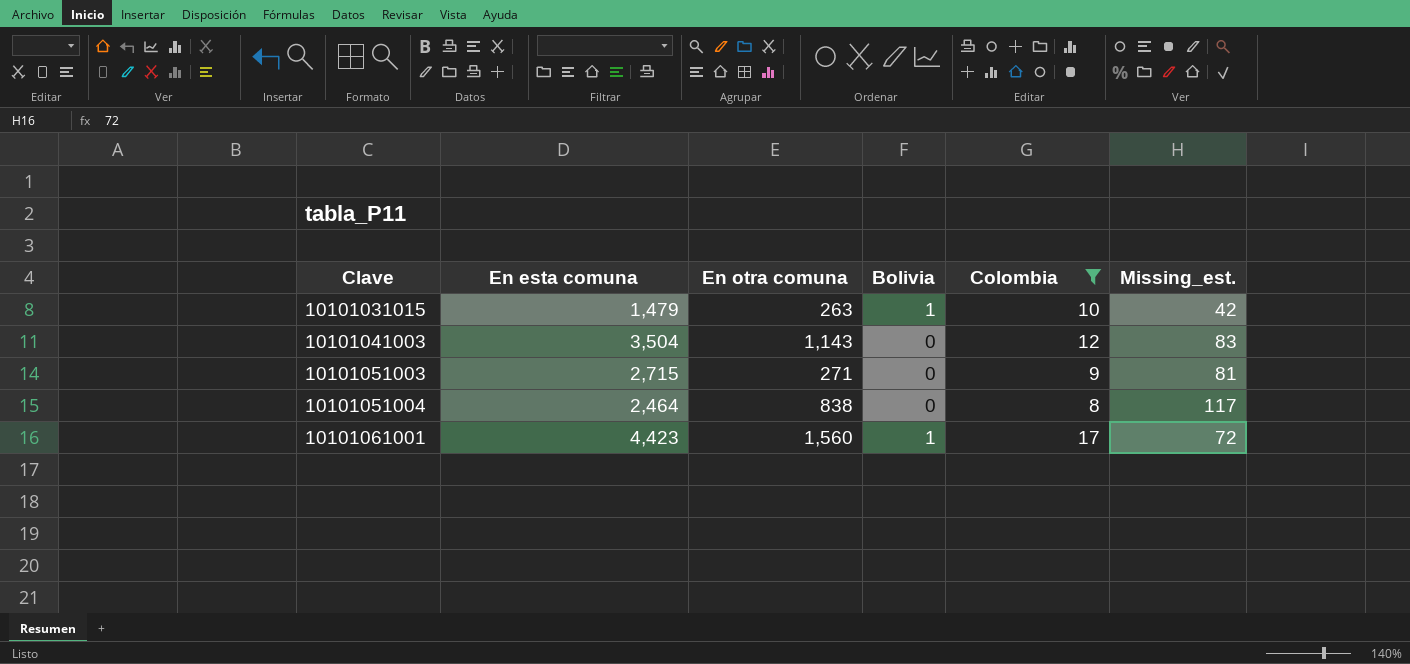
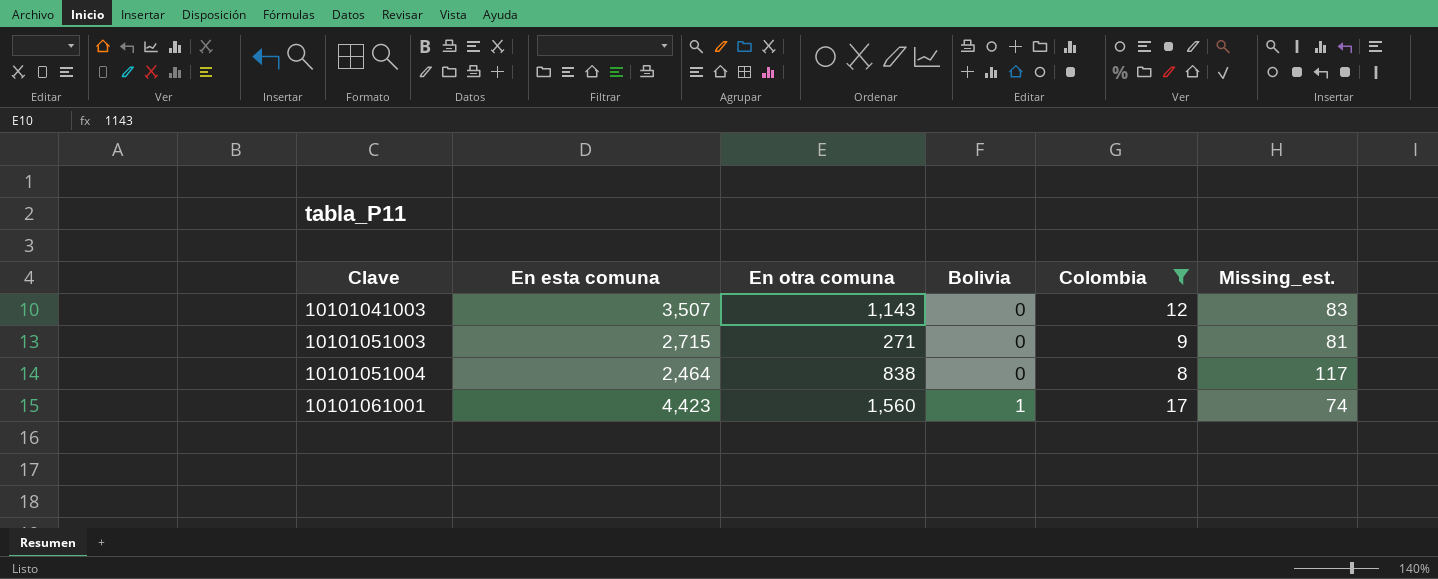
row 10101031015: 1,479 | 263 | 1 | 10 | 42 -> none
10101041003 | En esta comuna: 3,504 -> 3,507
10101061001 | Missing_est.: 72 -> 74

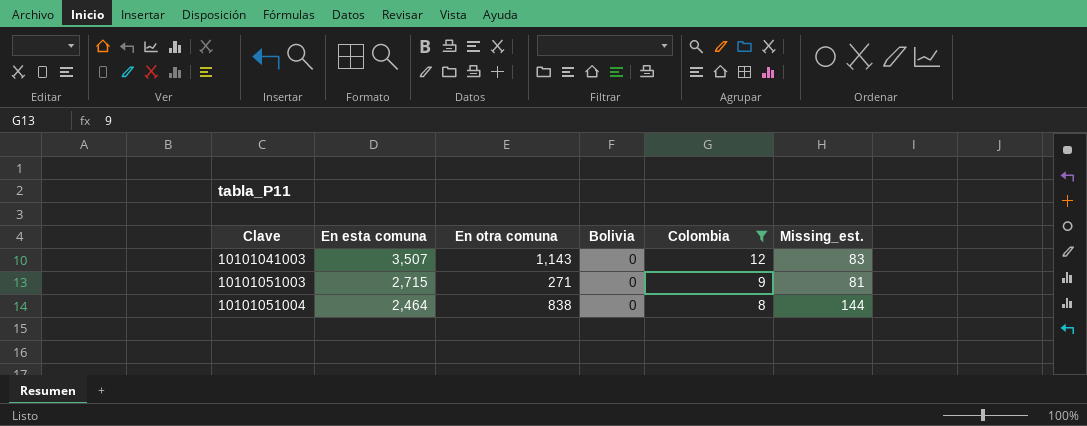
row 10101061001: 4,423 | 1,560 | 1 | 17 | 74 -> none
10101051004 | Missing_est.: 117 -> 144

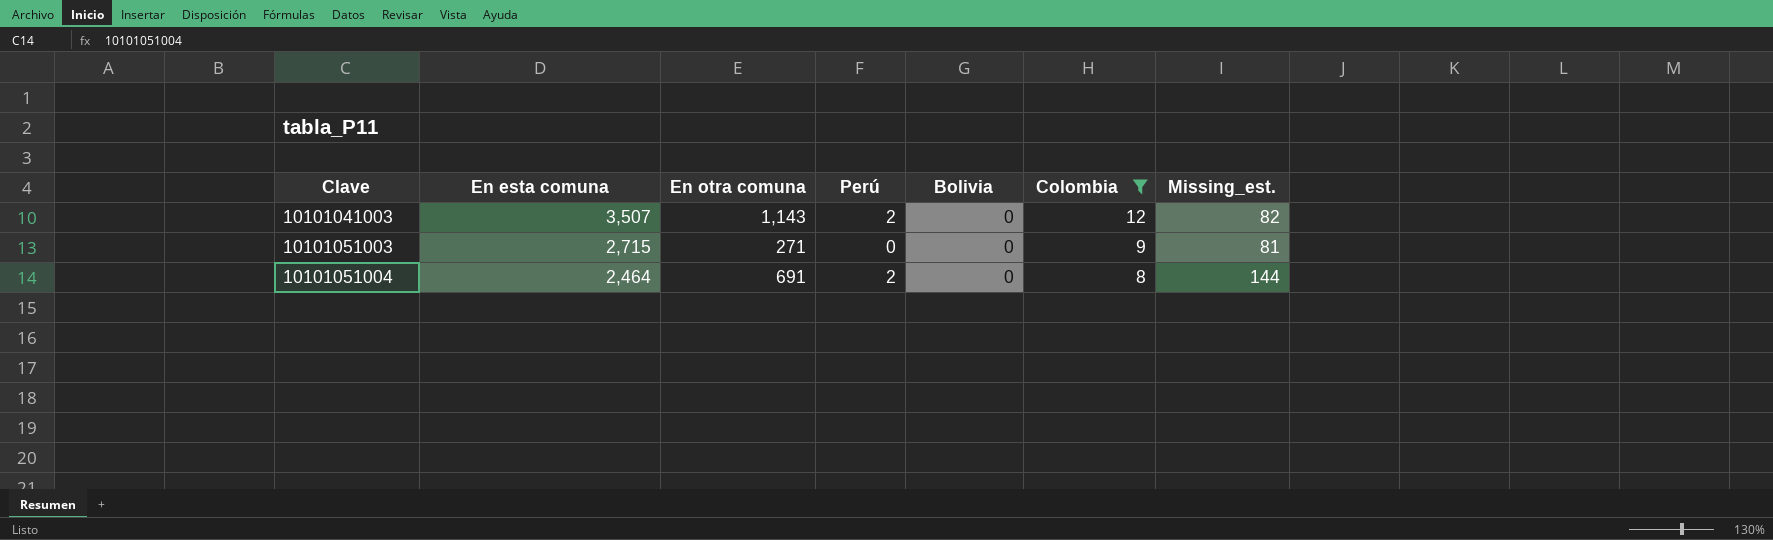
column Perú | position: none -> 4
10101041003 | Missing_est.: 83 -> 82
10101051004 | En otra comuna: 838 -> 691

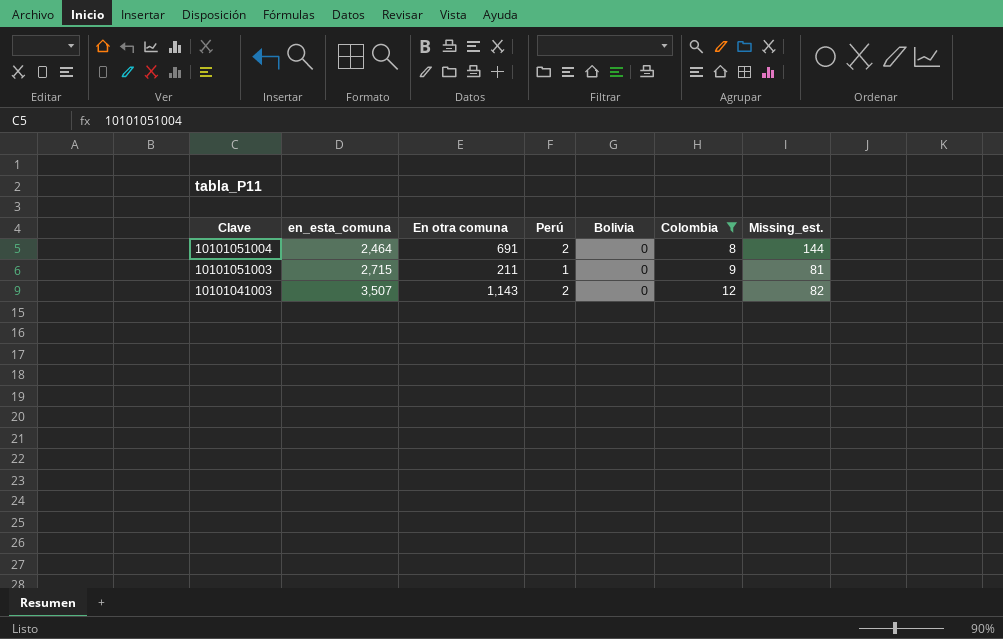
row order: Clave ascending -> Clave descending
column name: En esta comuna -> en_esta_comuna
10101051003 | En otra comuna: 271 -> 211
10101051003 | Perú: 0 -> 1

